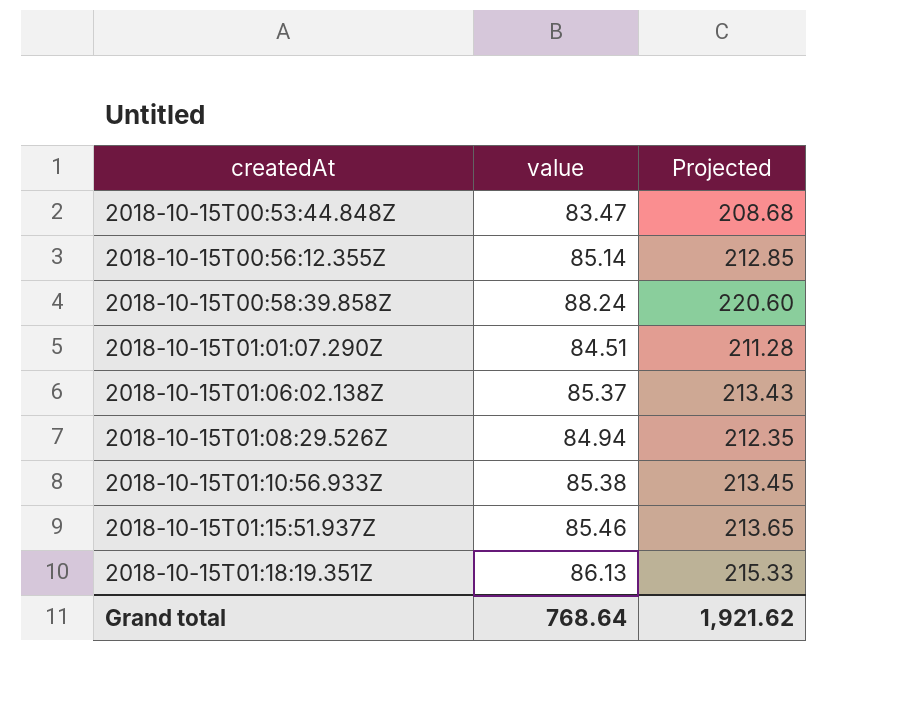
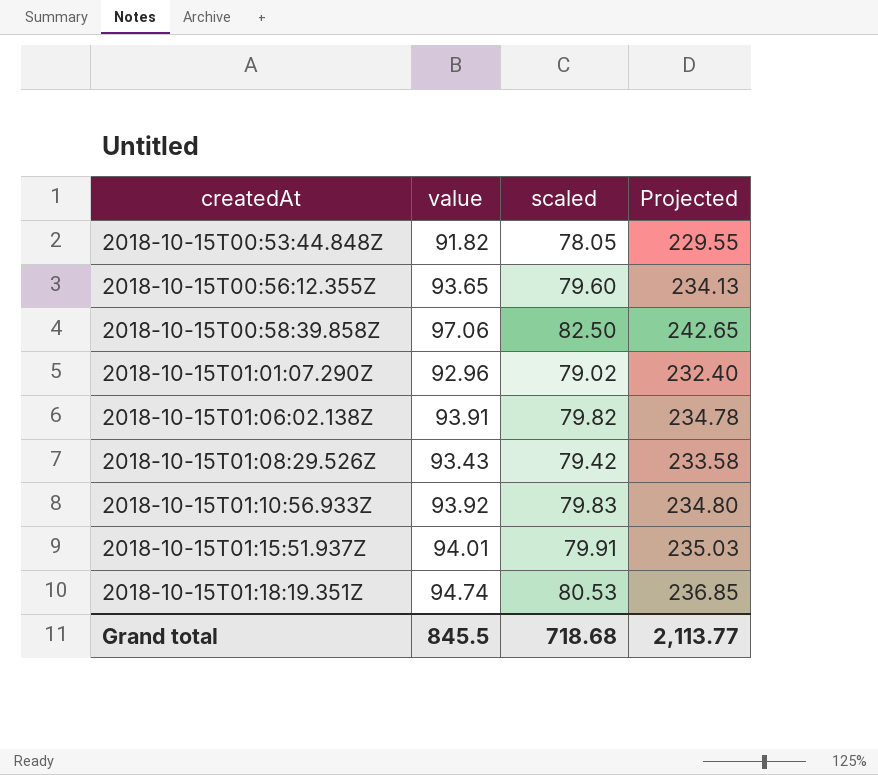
column scaled | formula: none -> [value] * 0.85
2018-10-15T00:53:44.848Z | value: 83.47 -> 91.82
2018-10-15T00:53:44.848Z | Projected: 208.68 -> 229.55
2018-10-15T00:56:12.355Z | value: 85.14 -> 93.65
2018-10-15T00:56:12.355Z | Projected: 212.85 -> 234.13
2018-10-15T00:58:39.858Z | value: 88.24 -> 97.06
2018-10-15T00:58:39.858Z | Projected: 220.60 -> 242.65
2018-10-15T01:01:07.290Z | value: 84.51 -> 92.96
2018-10-15T01:01:07.290Z | Projected: 211.28 -> 232.40
2018-10-15T01:06:02.138Z | value: 85.37 -> 93.91
2018-10-15T01:06:02.138Z | Projected: 213.43 -> 234.78
2018-10-15T01:08:29.526Z | value: 84.94 -> 93.43
2018-10-15T01:08:29.526Z | Projected: 212.35 -> 233.58
2018-10-15T01:10:56.933Z | value: 85.38 -> 93.92
2018-10-15T01:10:56.933Z | Projected: 213.45 -> 234.80
2018-10-15T01:15:51.937Z | value: 85.46 -> 94.01
2018-10-15T01:15:51.937Z | Projected: 213.65 -> 235.03
2018-10-15T01:18:19.351Z | value: 86.13 -> 94.74
2018-10-15T01:18:19.351Z | Projected: 215.33 -> 236.85
Grand total | value: 768.64 -> 845.5
Grand total | Projected: 1,921.62 -> 2,113.77

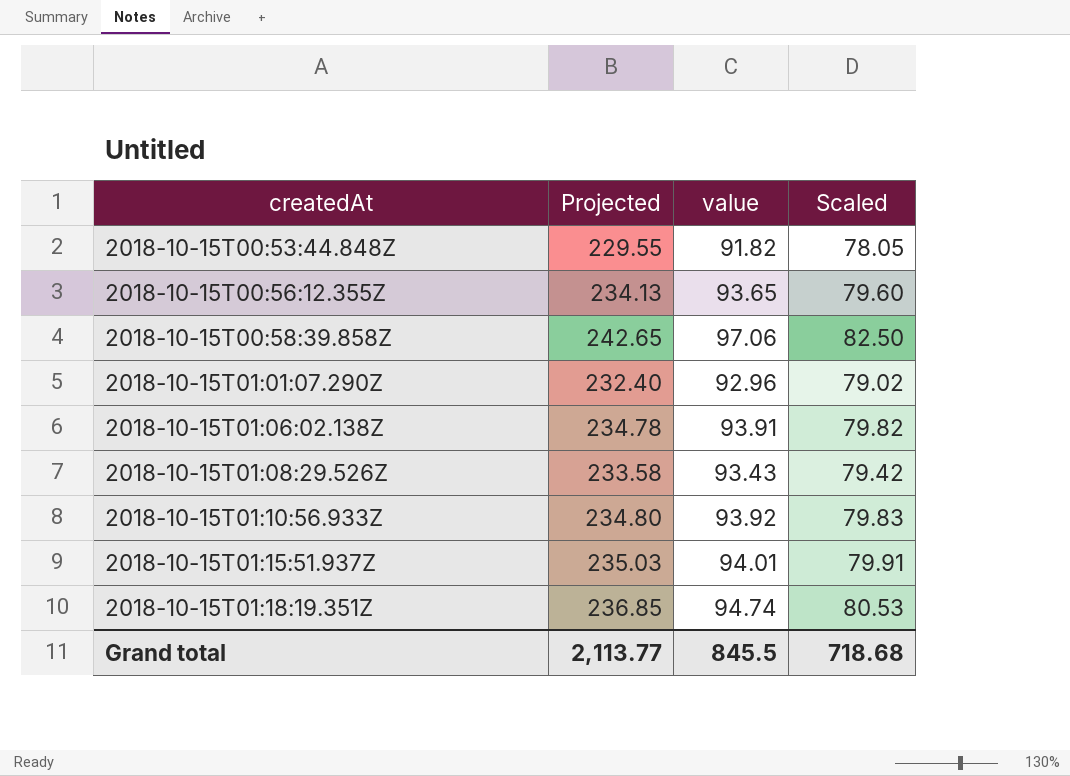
column Projected | position: 4 -> 2
column name: scaled -> Scaled

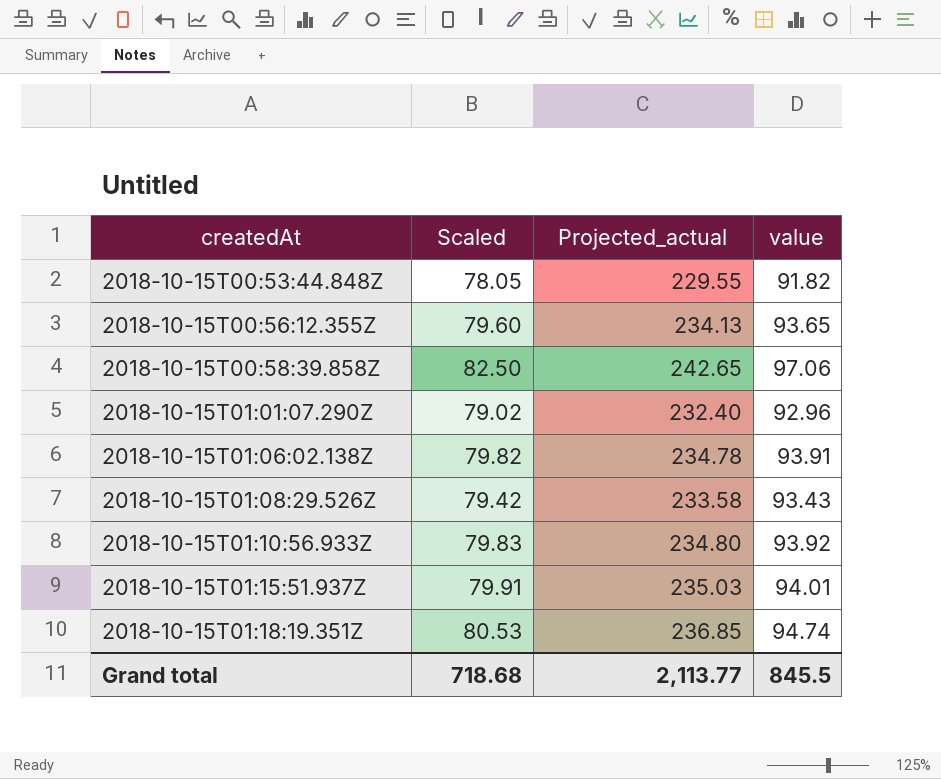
column Scaled | position: 4 -> 2
column name: Projected -> Projected_actual

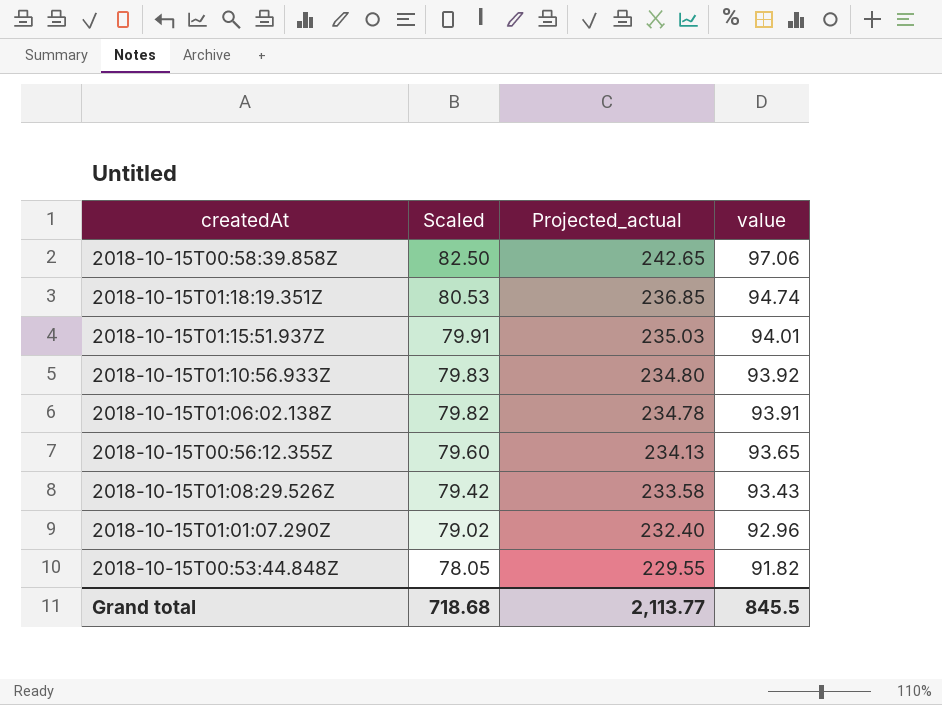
row order: createdAt ascending -> Scaled descending

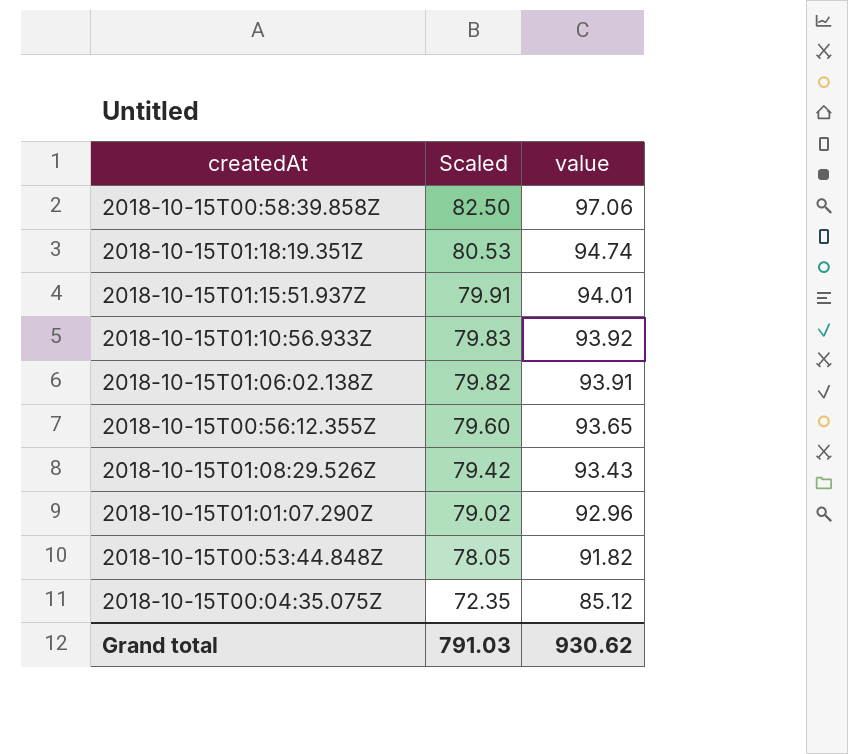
column Projected_actual | formula: [value] * 2.5 -> none
row 2018-10-15T00:04:35.075Z: none -> 72.35 | 85.12
Grand total | Scaled: 718.68 -> 791.03
Grand total | value: 845.5 -> 930.62

